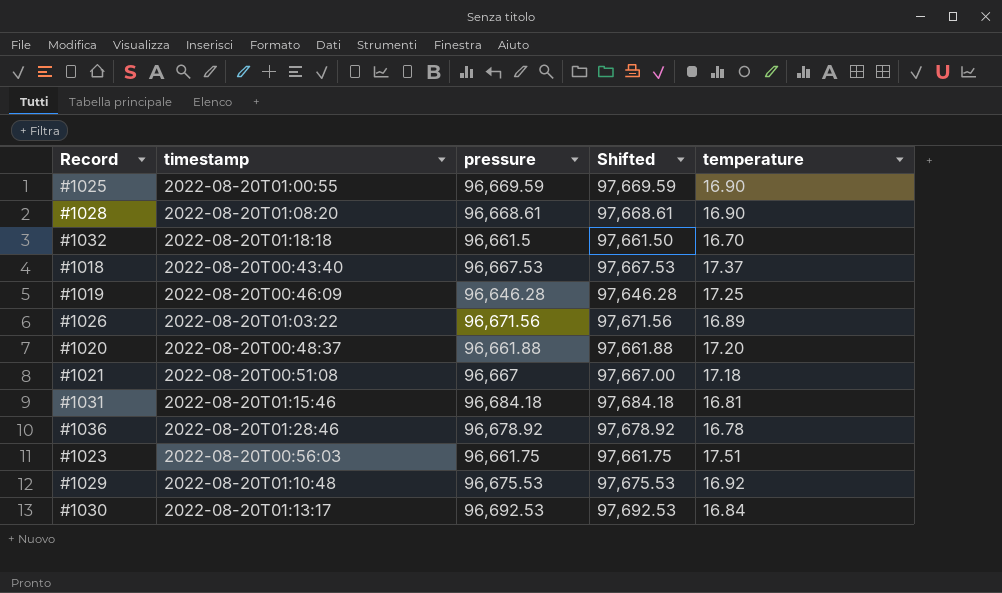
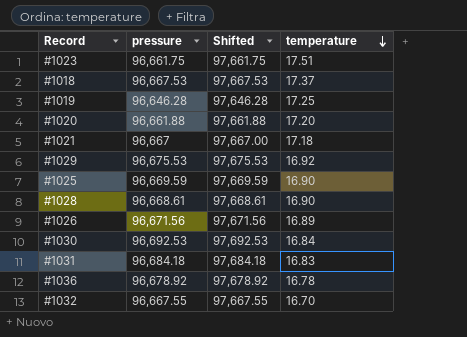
row order: none -> temperature descending
column timestamp | position: 2 -> none
#1031 | temperature: 16.81 -> 16.83
#1032 | pressure: 96,661.5 -> 96,667.55
#1032 | Shifted: 97,661.50 -> 97,667.55

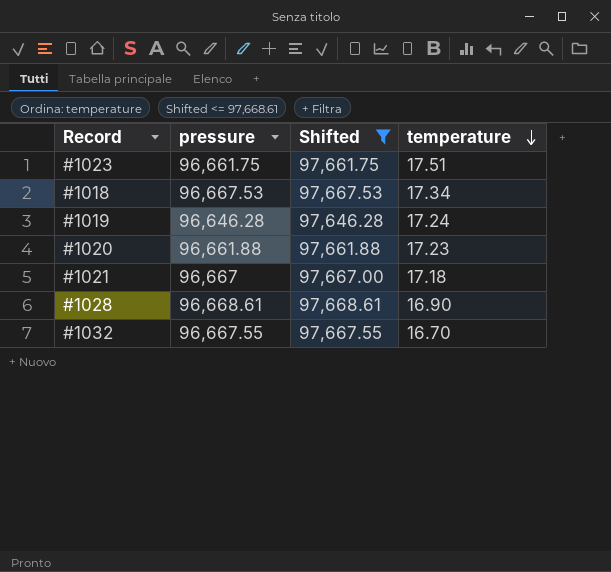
filter: none -> Shifted <= 97,668.61
#1018 | temperature: 17.37 -> 17.34
#1019 | temperature: 17.25 -> 17.24
#1020 | temperature: 17.20 -> 17.23

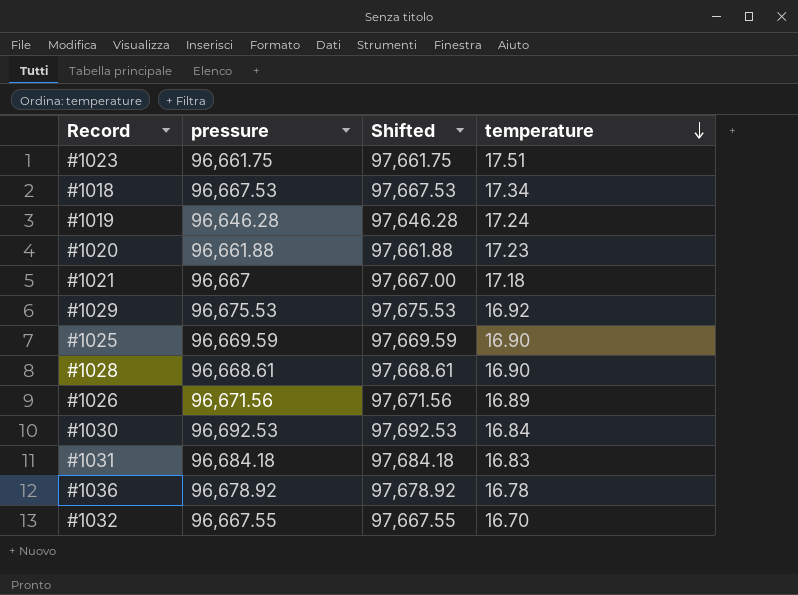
filter: Shifted <= 97,668.61 -> none

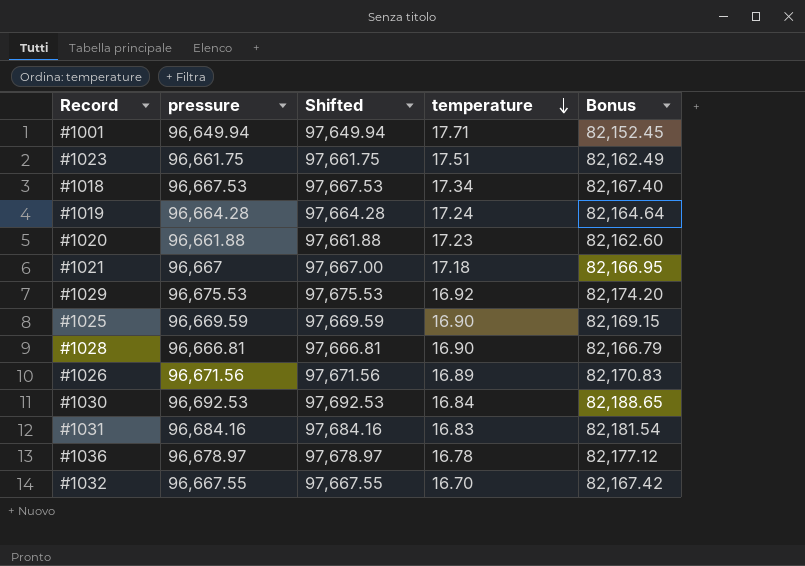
column Bonus | formula: none -> [pressure] * 0.85
row #1001: none -> 96,649.94 | 97,649.94 | 17.71 | 82,152.45
#1019 | pressure: 96,646.28 -> 96,664.28
#1019 | Shifted: 97,646.28 -> 97,664.28
#1028 | pressure: 96,668.61 -> 96,666.81
#1028 | Shifted: 97,668.61 -> 97,666.81
#1031 | pressure: 96,684.18 -> 96,684.16
#1031 | Shifted: 97,684.18 -> 97,684.16
#1036 | pressure: 96,678.92 -> 96,678.97
#1036 | Shifted: 97,678.92 -> 97,678.97

